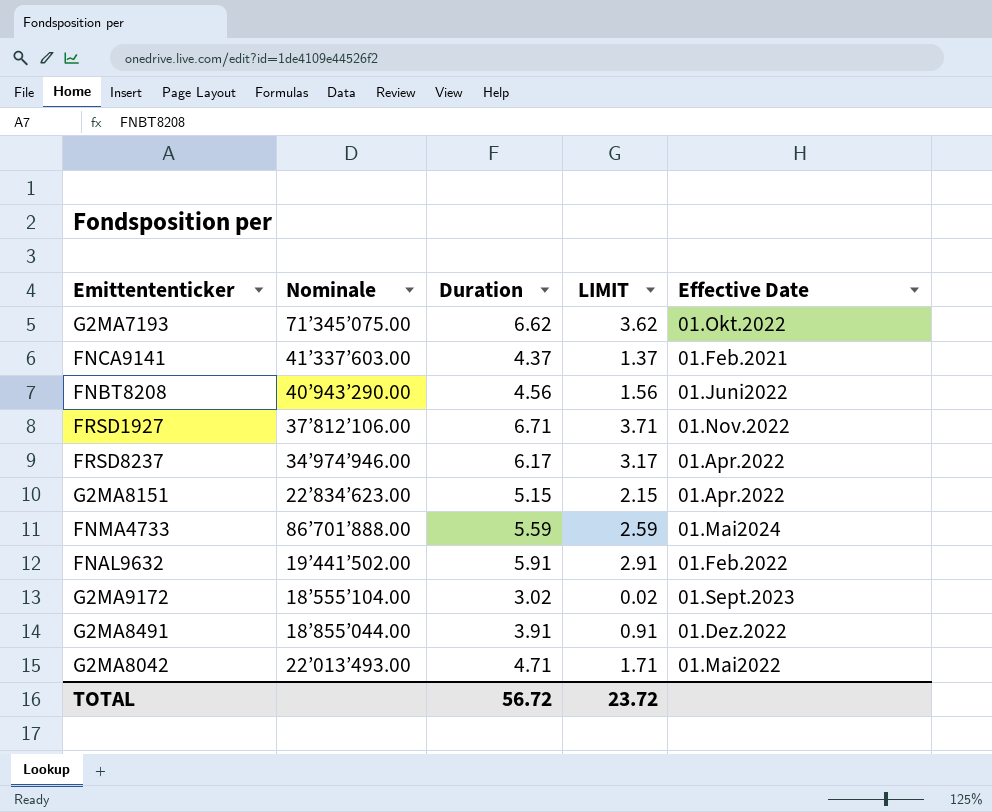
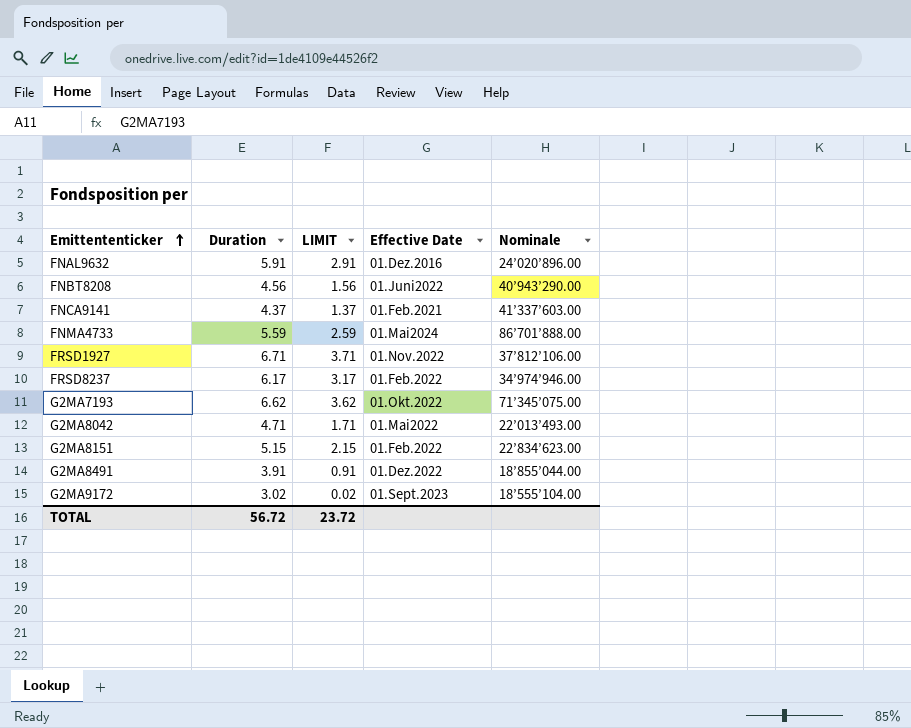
row order: none -> Emittententicker ascending
column Nominale | position: 2 -> 5
FNAL9632 | Effective Date: 01.Feb.2022 -> 01.Dez.2016
FNAL9632 | Nominale: 19’441’502.00 -> 24’020’896.00
FRSD8237 | Effective Date: 01.Apr.2022 -> 01.Feb.2022
G2MA8151 | Effective Date: 01.Apr.2022 -> 01.Feb.2022

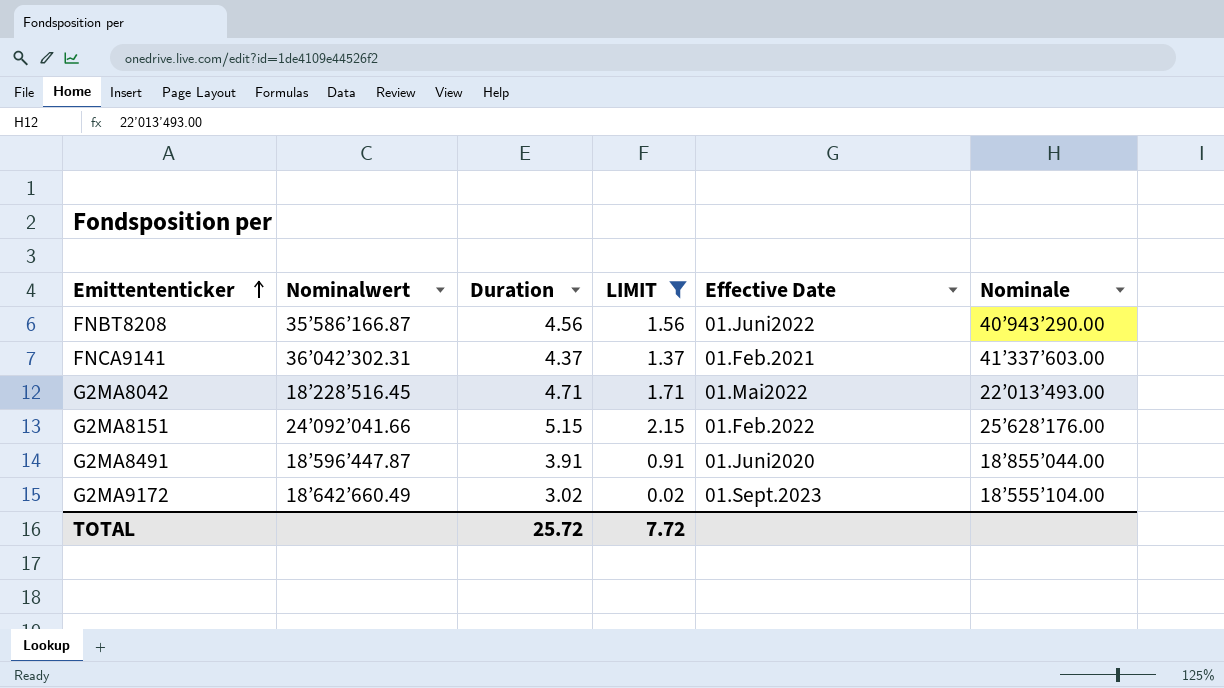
filter: none -> LIMIT <= 2.15
column Nominalwert | position: none -> 2
G2MA8151 | Nominale: 22’834’623.00 -> 25’628’176.00
G2MA8491 | Effective Date: 01.Dez.2022 -> 01.Juni2020
TOTAL | Duration: 56.72 -> 25.72
TOTAL | LIMIT: 23.72 -> 7.72

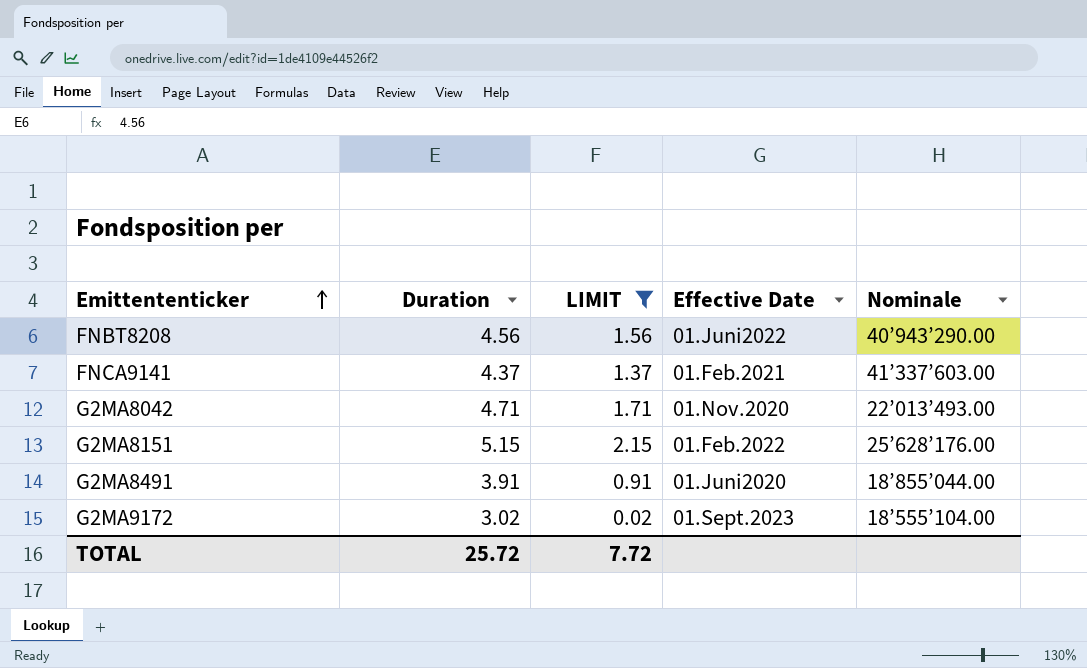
column Nominalwert | position: 2 -> none
G2MA8042 | Effective Date: 01.Mai2022 -> 01.Nov.2020

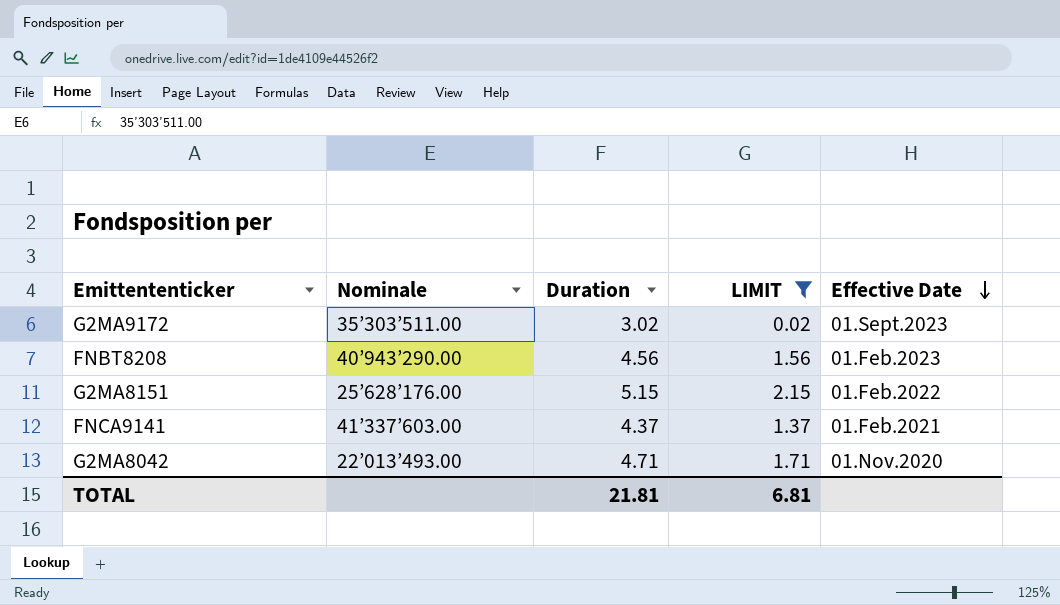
row order: Emittententicker ascending -> Effective Date descending
column Nominale | position: 5 -> 2
row G2MA8491: 3.91 | 0.91 | 01.Juni2020 | 18’855’044.00 -> none
G2MA9172 | Nominale: 18’555’104.00 -> 35’303’511.00
FNBT8208 | Effective Date: 01.Juni2022 -> 01.Feb.2023
TOTAL | Duration: 25.72 -> 21.81
TOTAL | LIMIT: 7.72 -> 6.81

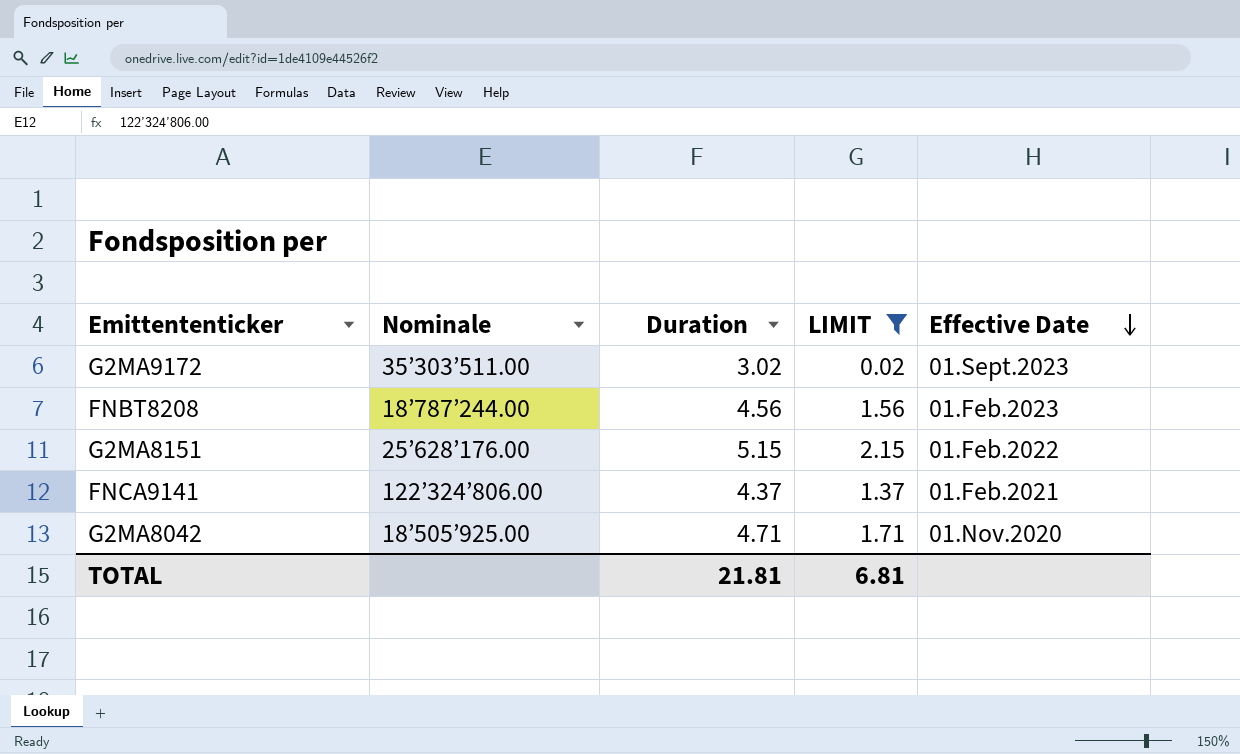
FNBT8208 | Nominale: 40’943’290.00 -> 18’787’244.00
FNCA9141 | Nominale: 41’337’603.00 -> 122’324’806.00
G2MA8042 | Nominale: 22’013’493.00 -> 18’505’925.00

